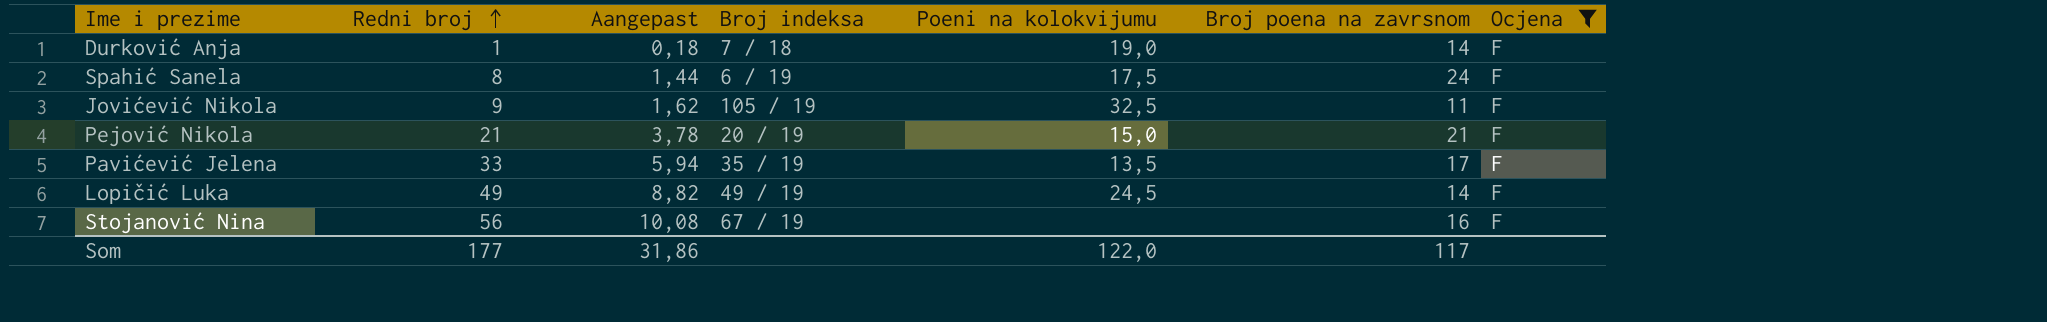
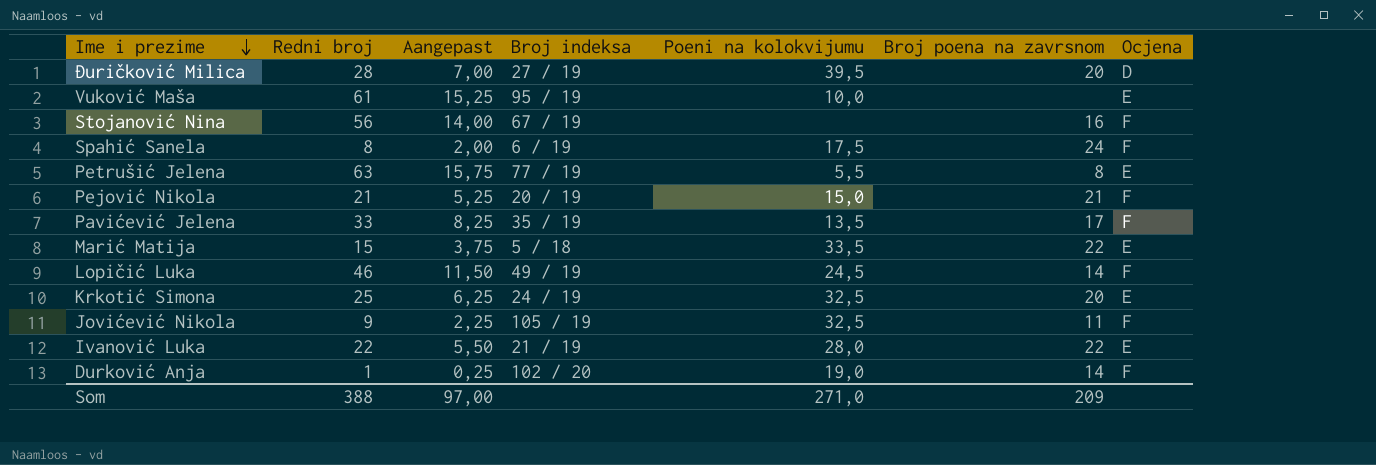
filter: Ocjena = F -> none
row order: Redni broj ascending -> Ime i prezime descending
column Aangepast | formula: [Redni broj] * 0,18 -> [Redni broj] * 0,25
Lopičić Luka | Redni broj: 49 -> 46
Durković Anja | Broj indeksa: 7 / 18 -> 102 / 20
Som | Redni broj: 177 -> 388
Som | Aangepast: 31,86 -> 97,00
Som | Poeni na kolokvijumu: 122,0 -> 271,0
Som | Broj poena na zavrsnom: 117 -> 209

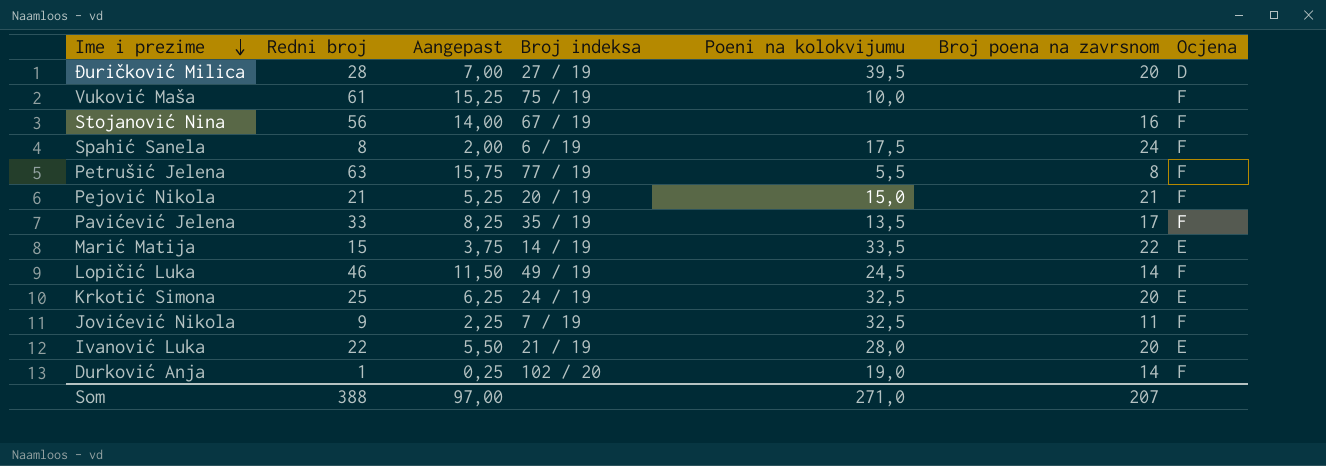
Vuković Maša | Broj indeksa: 95 / 19 -> 75 / 19
Vuković Maša | Ocjena: E -> F
Petrušić Jelena | Ocjena: E -> F
Marić Matija | Broj indeksa: 5 / 18 -> 14 / 19
Jovićević Nikola | Broj indeksa: 105 / 19 -> 7 / 19
Ivanović Luka | Broj poena na zavrsnom: 22 -> 20
Som | Broj poena na zavrsnom: 209 -> 207

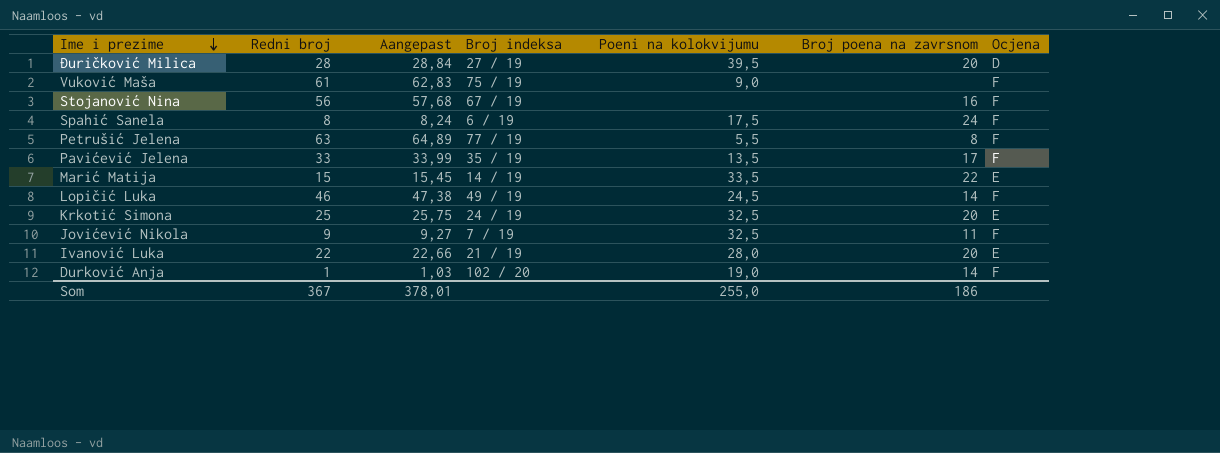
column Aangepast | formula: [Redni broj] * 0,25 -> [Redni broj] * 1,03
row Pejović Nikola: 21 | 5,25 | 20 / 19 | 15,0 | 21 | F -> none
Vuković Maša | Poeni na kolokvijumu: 10,0 -> 9,0
Som | Redni broj: 388 -> 367
Som | Aangepast: 97,00 -> 378,01
Som | Poeni na kolokvijumu: 271,0 -> 255,0
Som | Broj poena na zavrsnom: 207 -> 186

